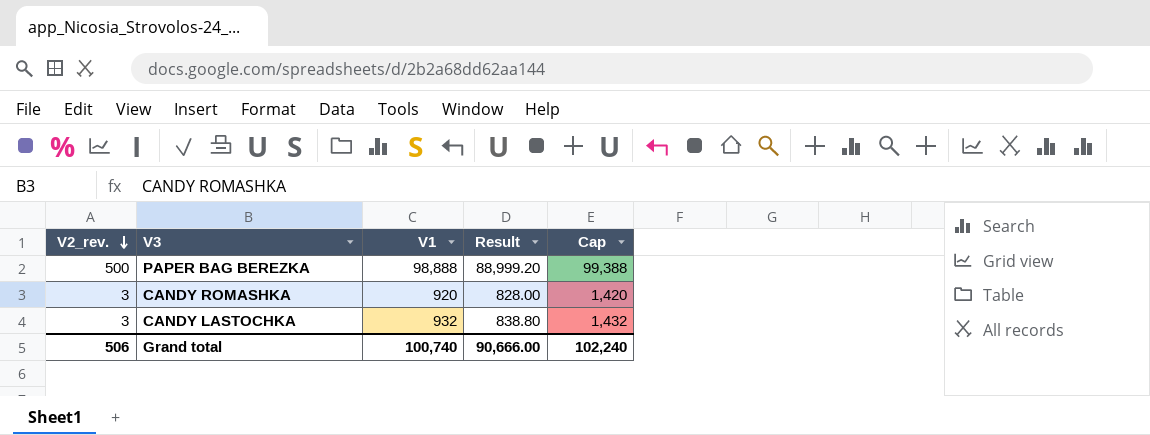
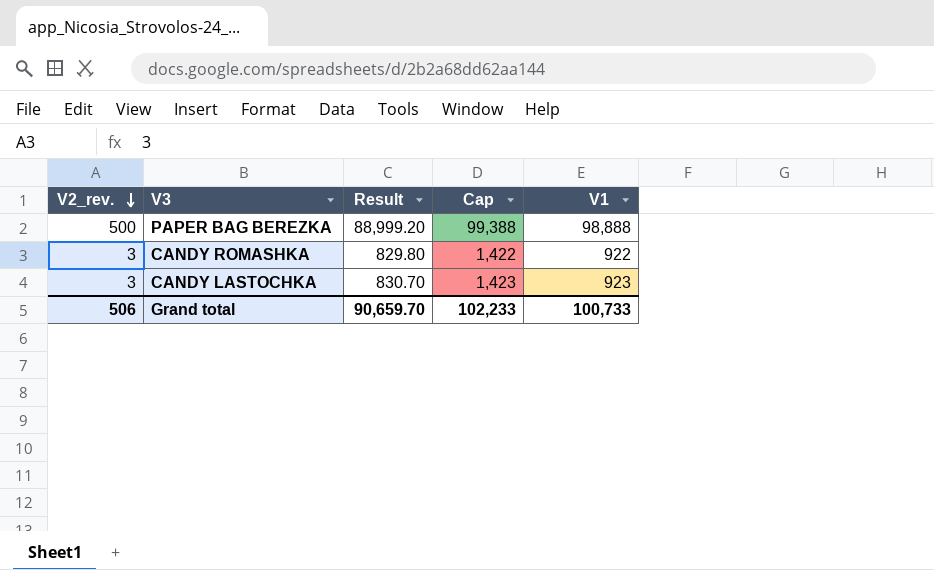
column V1 | position: 3 -> 5
CANDY ROMASHKA | Result: 828.00 -> 829.80
CANDY ROMASHKA | Cap: 1,420 -> 1,422
CANDY ROMASHKA | V1: 920 -> 922
CANDY LASTOCHKA | Result: 838.80 -> 830.70
CANDY LASTOCHKA | Cap: 1,432 -> 1,423
CANDY LASTOCHKA | V1: 932 -> 923
Grand total | Result: 90,666.00 -> 90,659.70
Grand total | Cap: 102,240 -> 102,233
Grand total | V1: 100,740 -> 100,733

